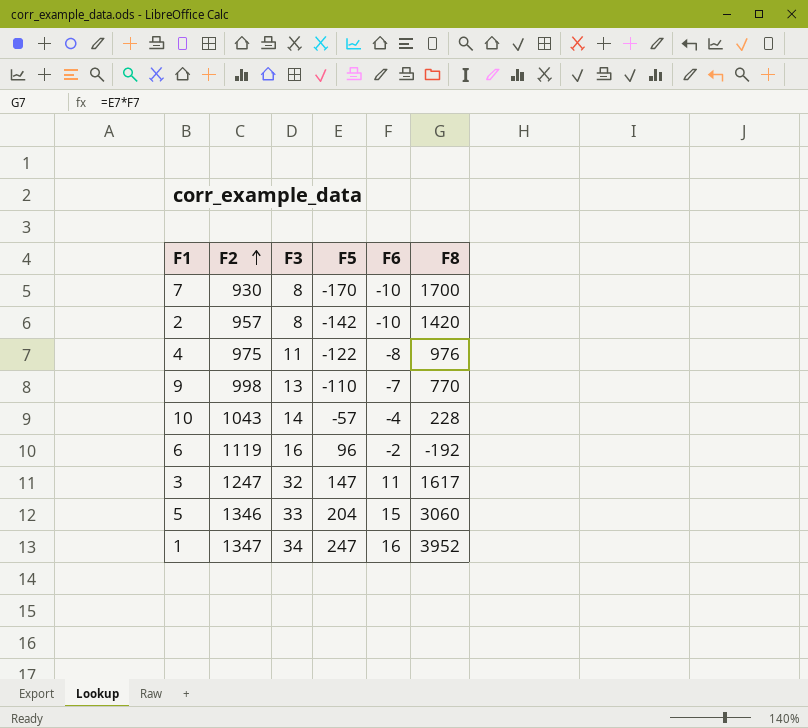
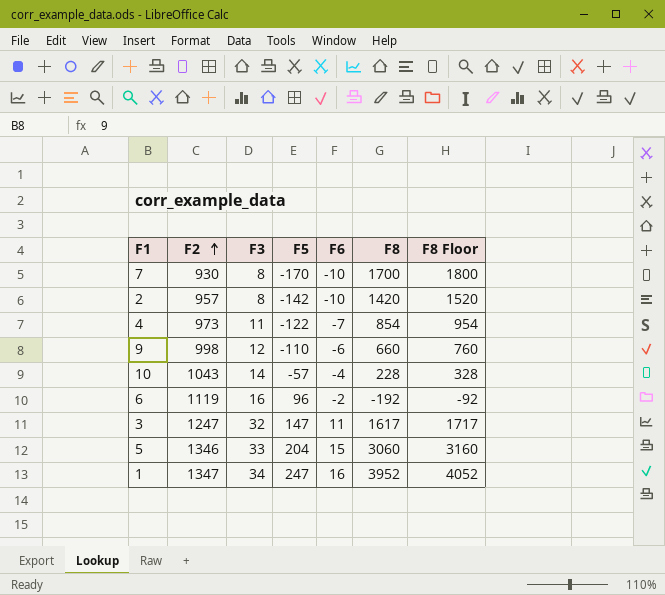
column F8 Floor | formula: none -> [F8] + 100
4 | F2: 975 -> 973
4 | F6: -8 -> -7
4 | F8: 976 -> 854
9 | F3: 13 -> 12
9 | F6: -7 -> -6
9 | F8: 770 -> 660

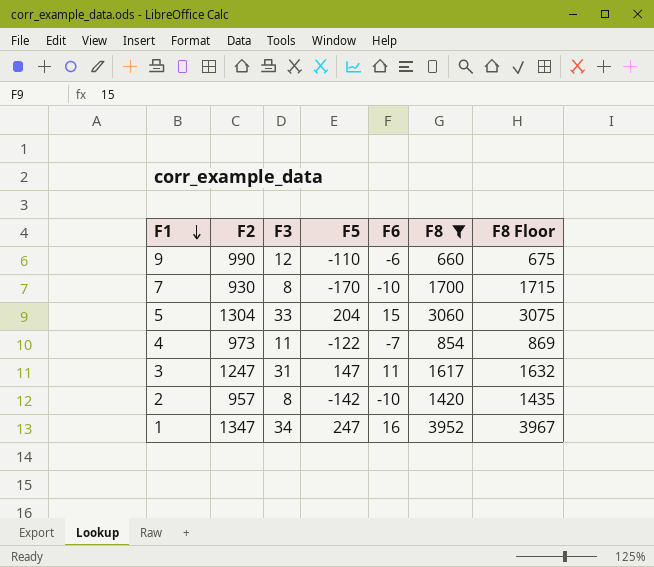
filter: none -> F8 >= 660
row order: F2 ascending -> F1 descending
column F8 Floor | formula: [F8] + 100 -> [F8] + 15
9 | F2: 998 -> 990
5 | F2: 1346 -> 1304
3 | F3: 32 -> 31

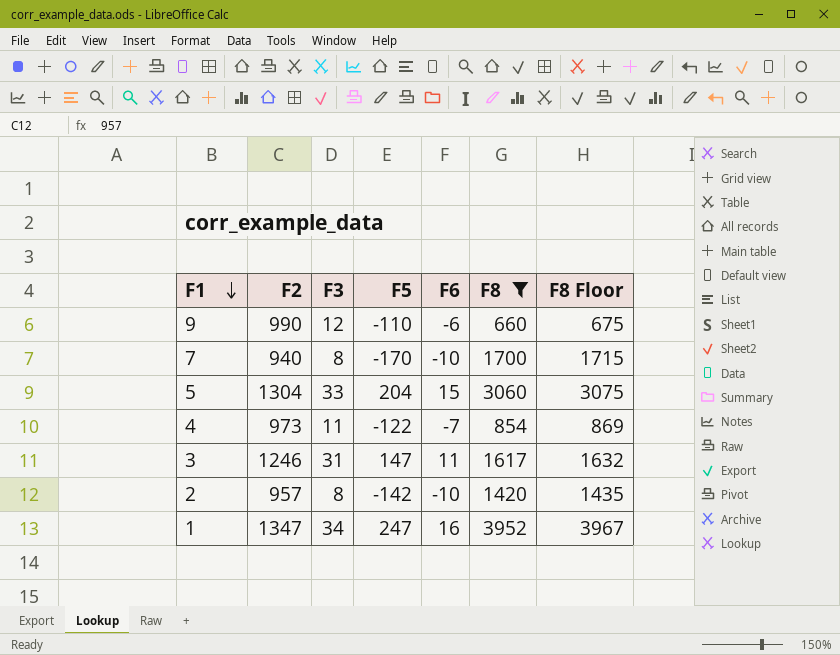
7 | F2: 930 -> 940
3 | F2: 1247 -> 1246

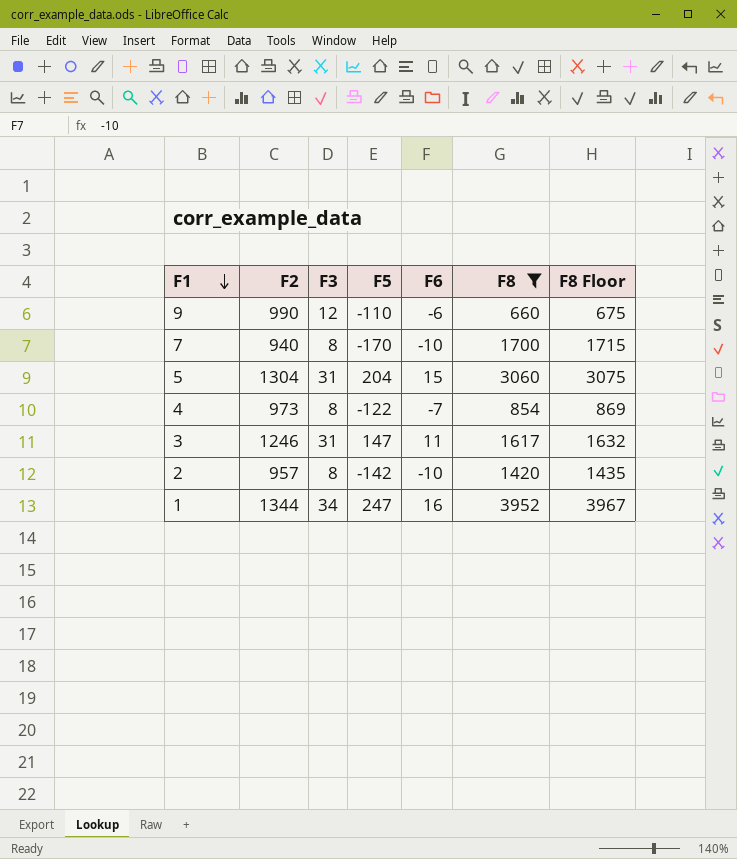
5 | F3: 33 -> 31
4 | F3: 11 -> 8
1 | F2: 1347 -> 1344

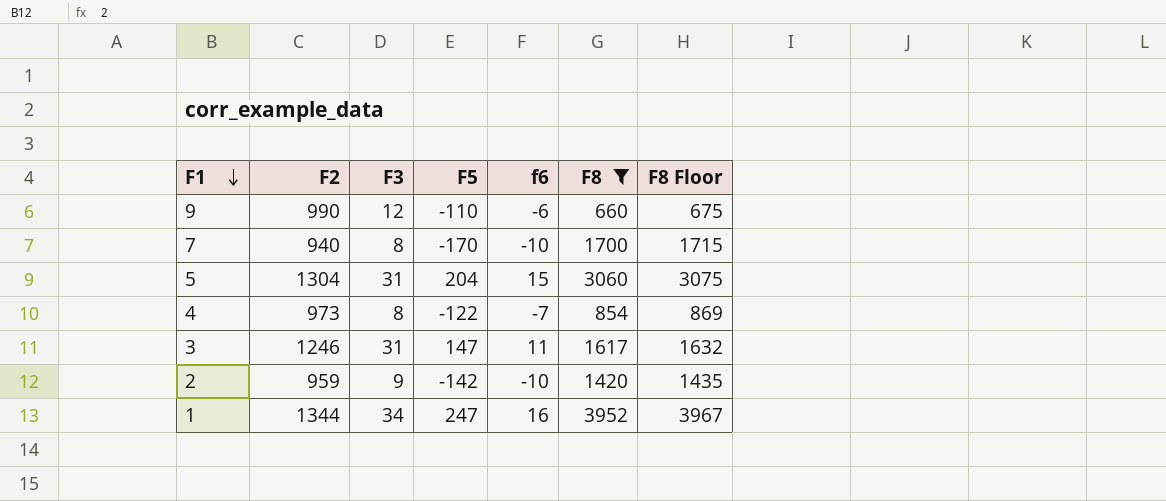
column name: F6 -> f6
2 | F2: 957 -> 959
2 | F3: 8 -> 9

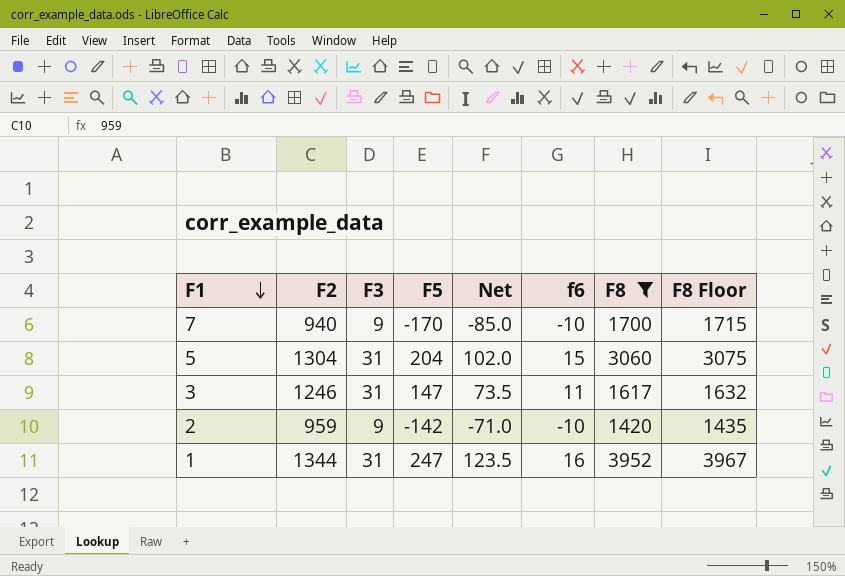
column Net | formula: none -> [F5] * 0.5
row 9: 990 | 12 | -110 | -6 | 660 | 675 -> none
row 4: 973 | 8 | -122 | -7 | 854 | 869 -> none
7 | F3: 8 -> 9
1 | F3: 34 -> 31

